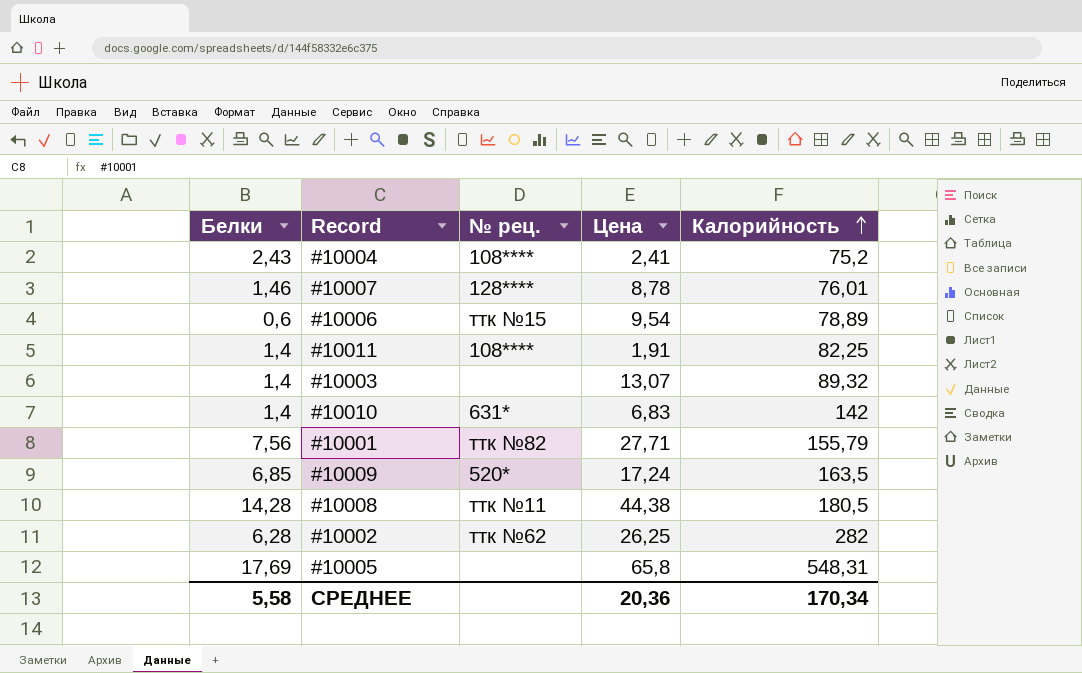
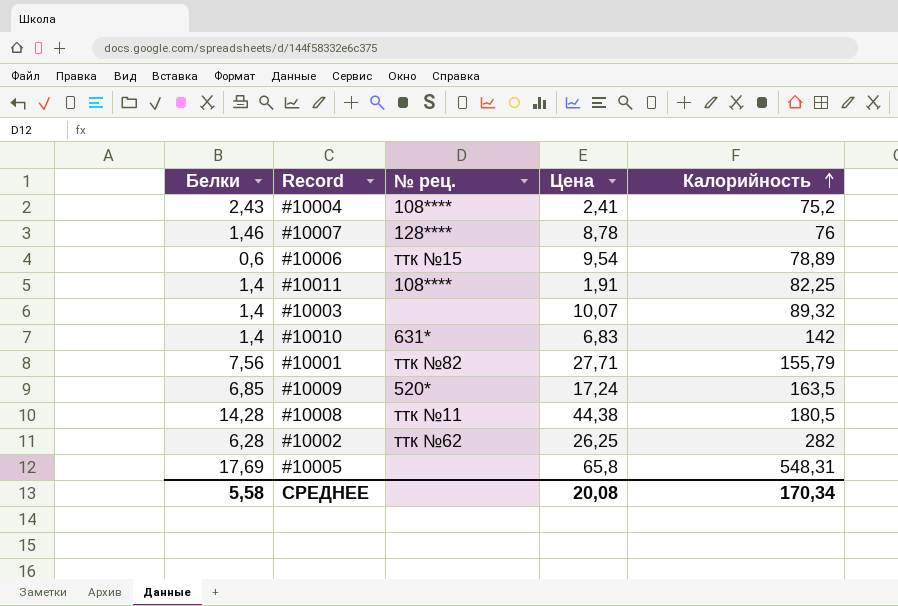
#10007 | Калорийность: 76,01 -> 76
#10003 | Цена: 13,07 -> 10,07
СРЕДНЕЕ | Цена: 20,36 -> 20,08

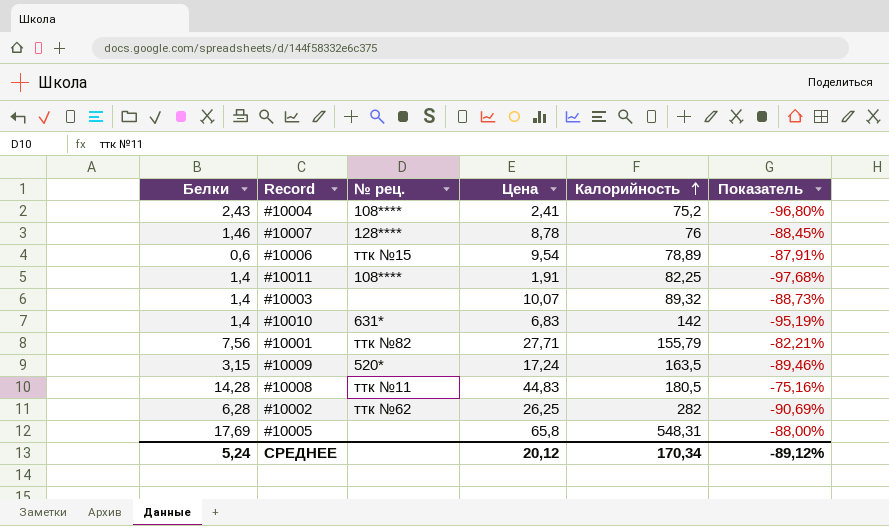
column Показатель | formula: none -> ([Цена] - [Калорийность]) / [Калорийность]
#10009 | Белки: 6,85 -> 3,15
#10008 | Цена: 44,38 -> 44,83
СРЕДНЕЕ | Белки: 5,58 -> 5,24
СРЕДНЕЕ | Цена: 20,08 -> 20,12

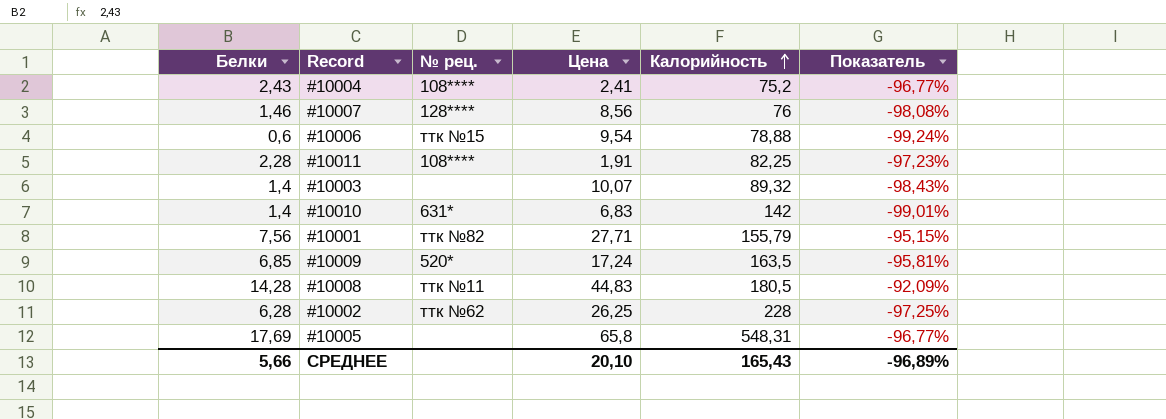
column Показатель | formula: ([Цена] - [Калорийность]) / [Калорийность] -> ([Белки] - [Калорийность]) / [Калорийность]
#10007 | Цена: 8,78 -> 8,56
#10006 | Калорийность: 78,89 -> 78,88
#10011 | Белки: 1,4 -> 2,28
#10009 | Белки: 3,15 -> 6,85
#10002 | Калорийность: 282 -> 228
СРЕДНЕЕ | Белки: 5,24 -> 5,66
СРЕДНЕЕ | Цена: 20,12 -> 20,10
СРЕДНЕЕ | Калорийность: 170,34 -> 165,43
СРЕДНЕЕ | Показатель: -89,12% -> -96,89%

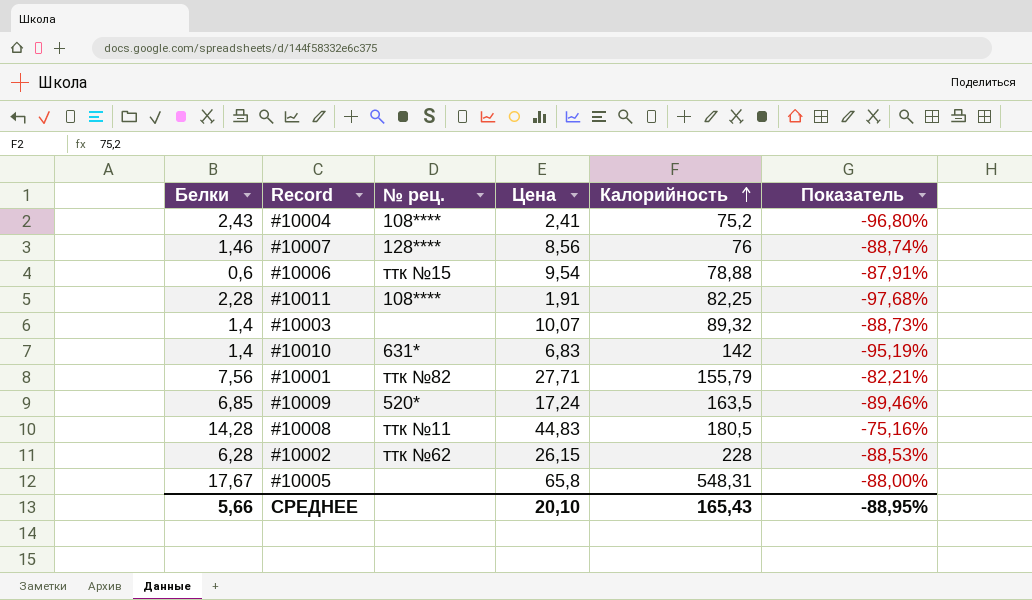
column Показатель | formula: ([Белки] - [Калорийность]) / [Калорийность] -> ([Цена] - [Калорийность]) / [Калорийность]
#10002 | Цена: 26,25 -> 26,15
#10005 | Белки: 17,69 -> 17,67
СРЕДНЕЕ | Показатель: -96,89% -> -88,95%

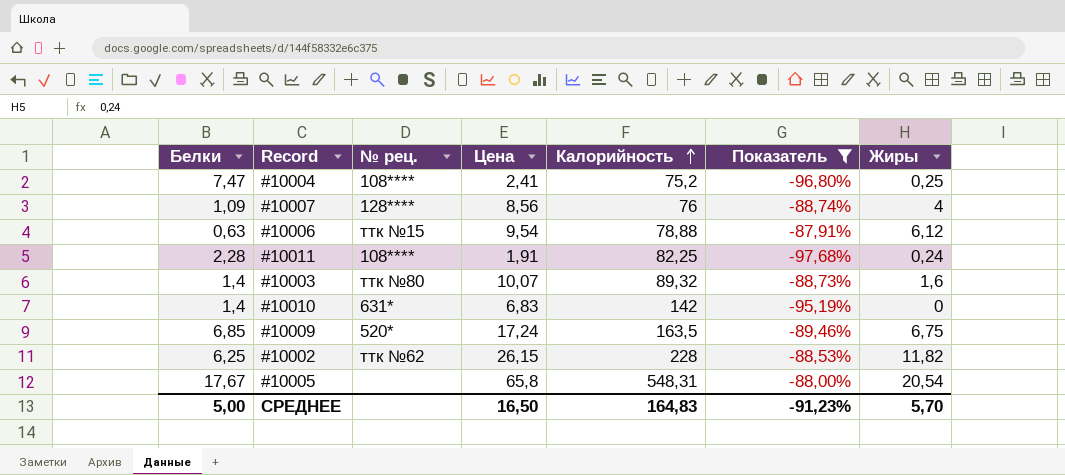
filter: none -> Показатель <= -87,91%
column Жиры | position: none -> 7
#10004 | Белки: 2,43 -> 7,47
#10007 | Белки: 1,46 -> 1,09
#10006 | Белки: 0,6 -> 0,63
#10003 | № рец.: none -> ттк №80
#10002 | Белки: 6,28 -> 6,25
СРЕДНЕЕ | Белки: 5,66 -> 5,00
СРЕДНЕЕ | Цена: 20,10 -> 16,50
СРЕДНЕЕ | Калорийность: 165,43 -> 164,83
СРЕДНЕЕ | Показатель: -88,95% -> -91,23%

